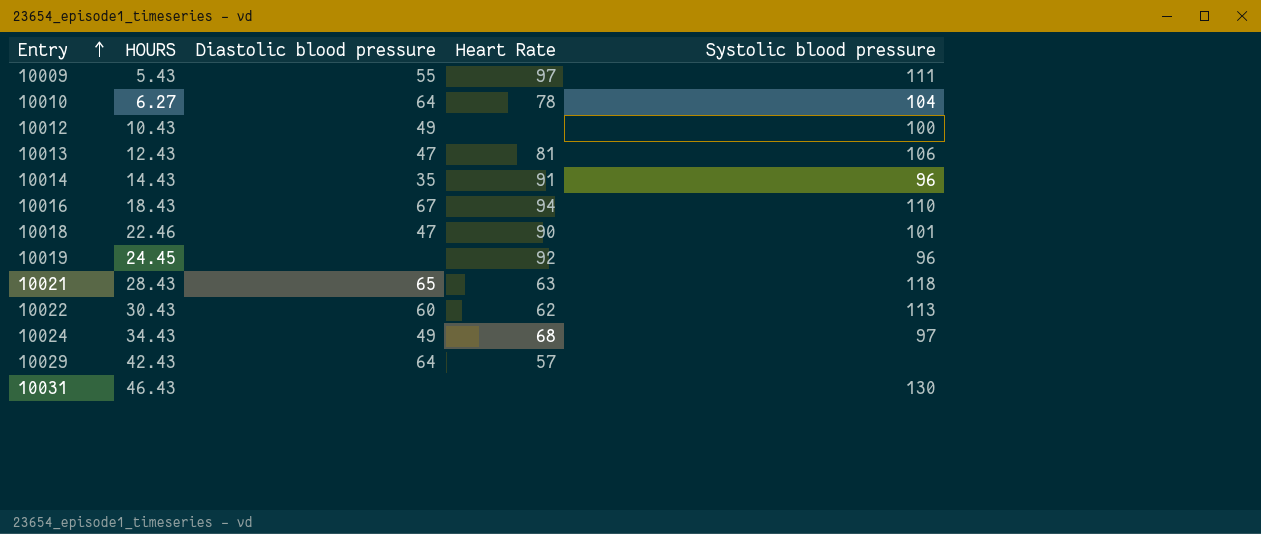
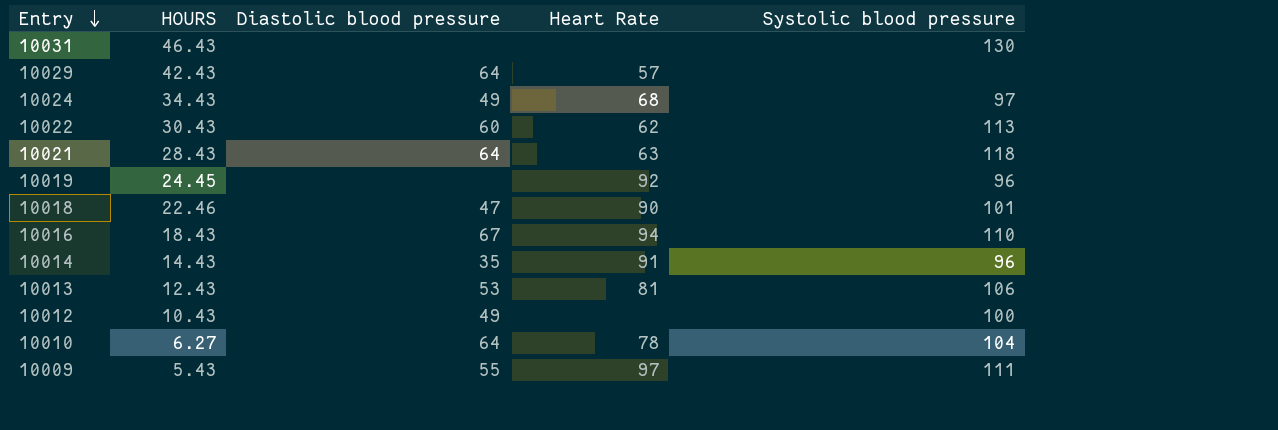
row order: Entry ascending -> Entry descending
10021 | Diastolic blood pressure: 65 -> 64
10013 | Diastolic blood pressure: 47 -> 53

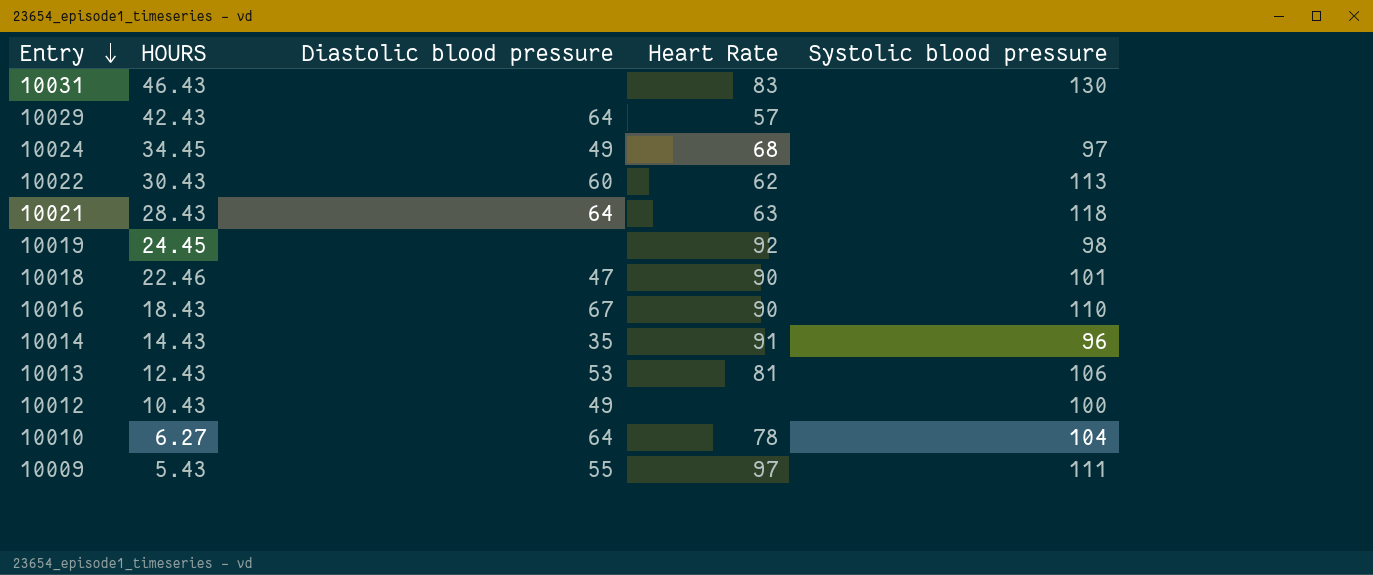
10031 | Heart Rate: none -> 83
10024 | HOURS: 34.43 -> 34.45
10019 | Systolic blood pressure: 96 -> 98
10016 | Heart Rate: 94 -> 90

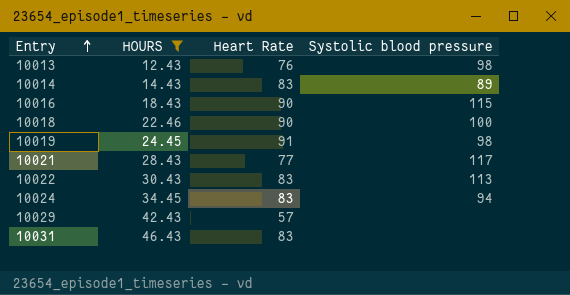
filter: none -> HOURS >= 12.43
row order: Entry descending -> Entry ascending
column Diastolic blood pressure | position: 3 -> none
10013 | Heart Rate: 81 -> 76
10013 | Systolic blood pressure: 106 -> 98
10014 | Heart Rate: 91 -> 83
10014 | Systolic blood pressure: 96 -> 89
10016 | Systolic blood pressure: 110 -> 115
10018 | Systolic blood pressure: 101 -> 100
10019 | Heart Rate: 92 -> 91
10021 | Heart Rate: 63 -> 77
10021 | Systolic blood pressure: 118 -> 117
10022 | Heart Rate: 62 -> 83
10024 | Heart Rate: 68 -> 83
10024 | Systolic blood pressure: 97 -> 94
10031 | Systolic blood pressure: 130 -> none

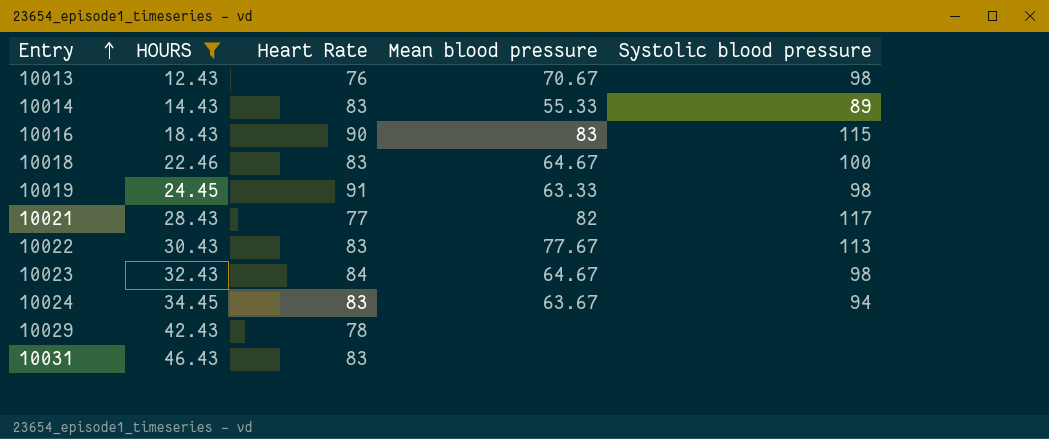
column Mean blood pressure | position: none -> 4
10018 | Heart Rate: 90 -> 83
row 10023: none -> 32.43 | 84 | 64.67 | 98
10029 | Heart Rate: 57 -> 78

